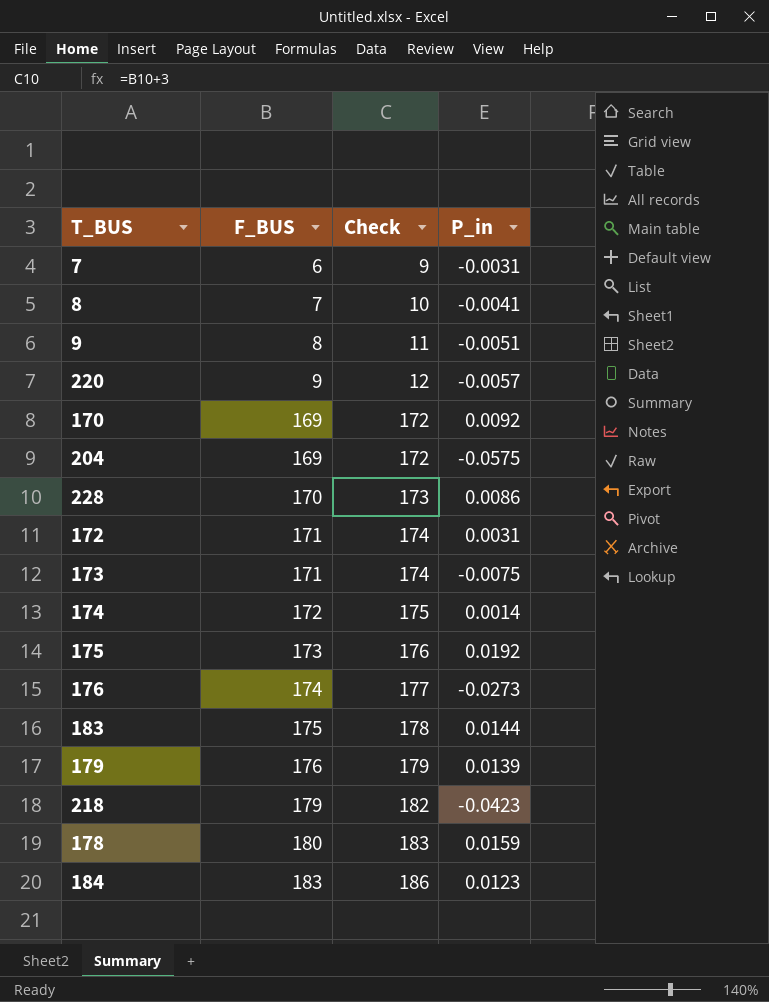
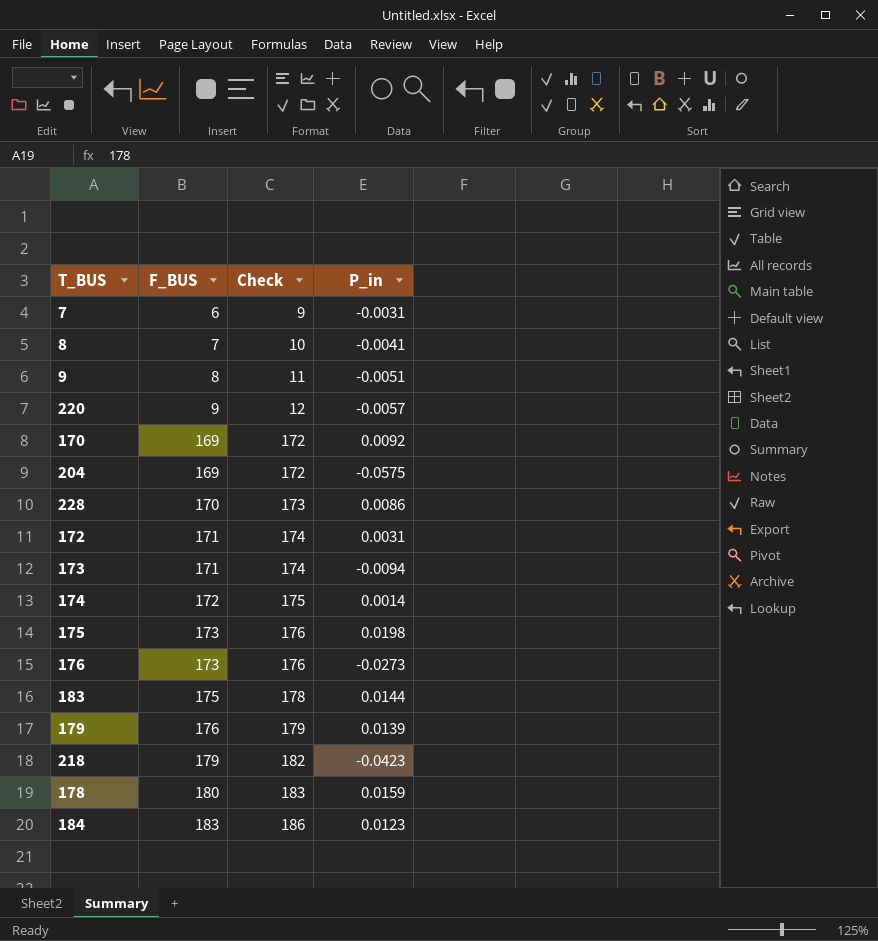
173 | P_in: -0.0075 -> -0.0094
175 | P_in: 0.0192 -> 0.0198
176 | F_BUS: 174 -> 173
176 | Check: 177 -> 176

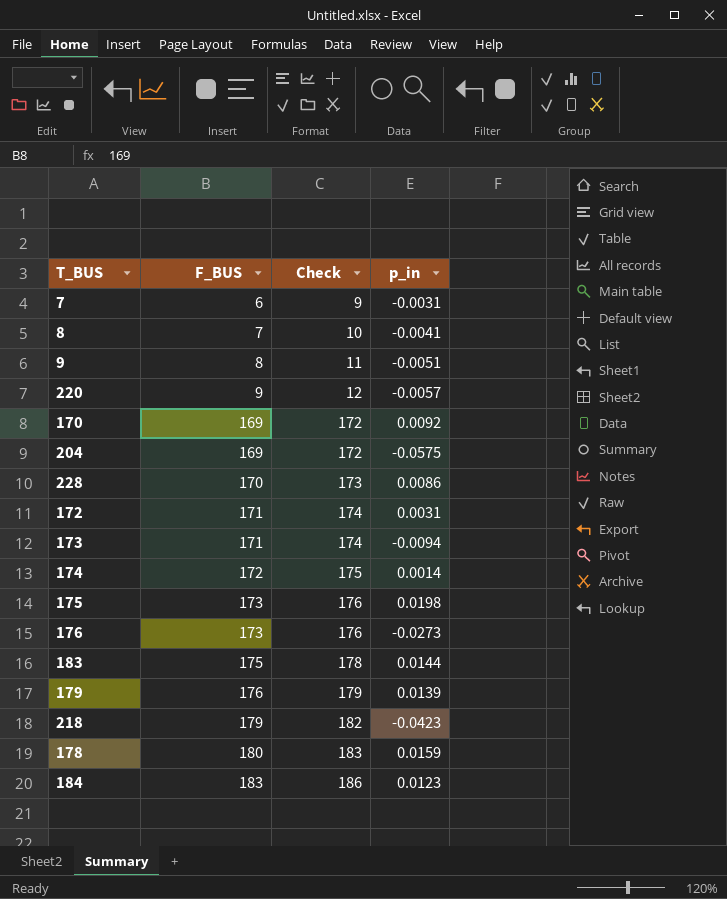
column name: P_in -> p_in

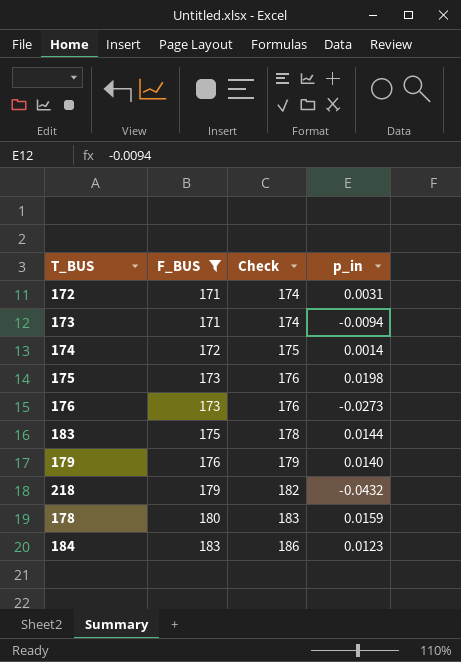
filter: none -> F_BUS >= 171
179 | p_in: 0.0139 -> 0.0140
218 | p_in: -0.0423 -> -0.0432

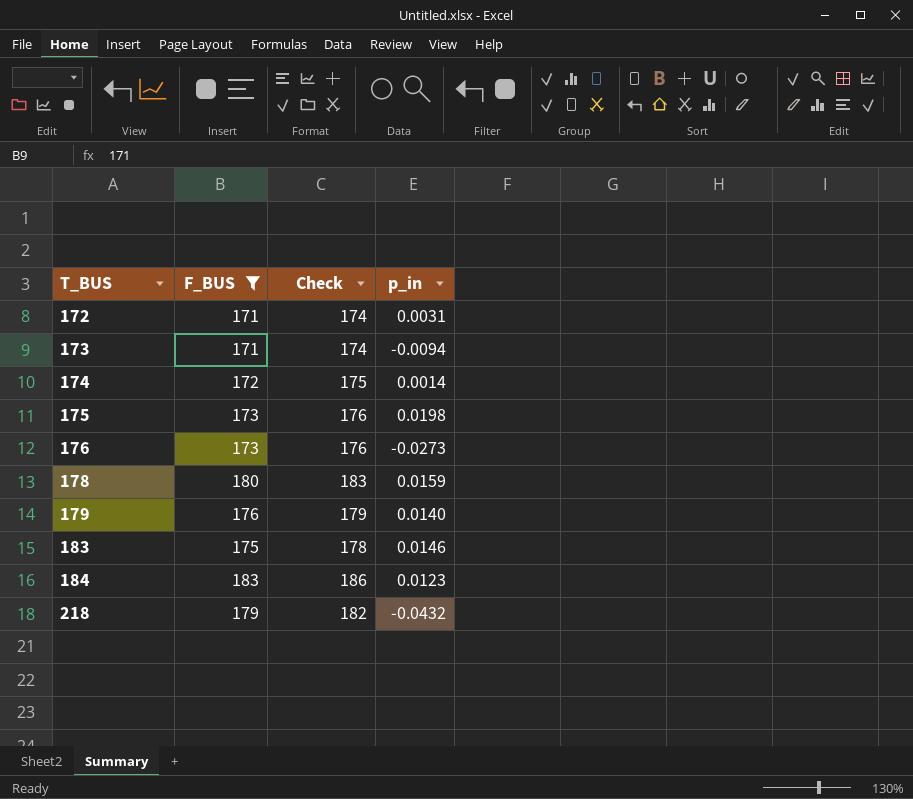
row order: F_BUS ascending -> T_BUS ascending
183 | p_in: 0.0144 -> 0.0146

